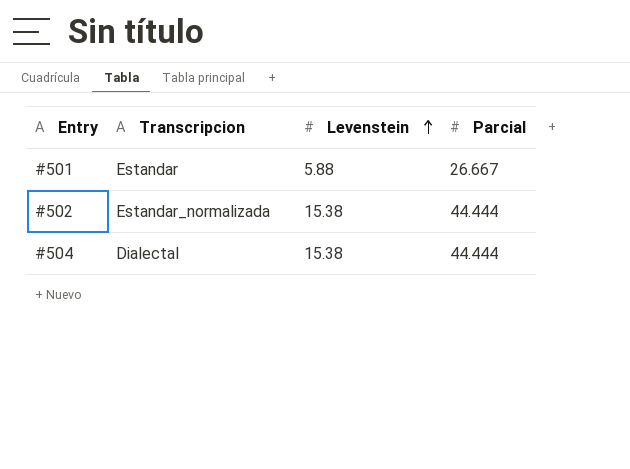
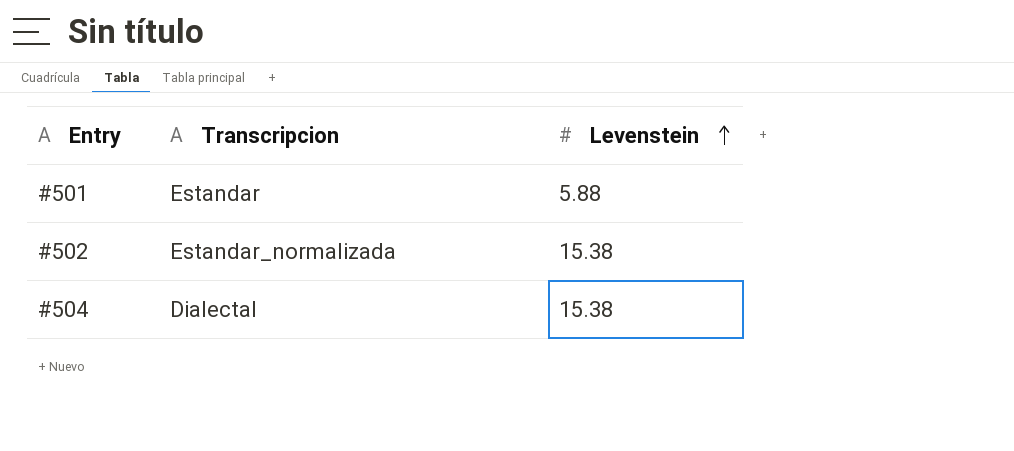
column Parcial | position: 4 -> none

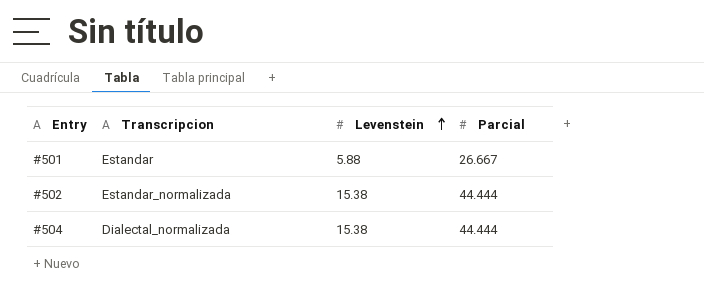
column Parcial | position: none -> 4
#504 | Transcripcion: Dialectal -> Dialectal_normalizada

